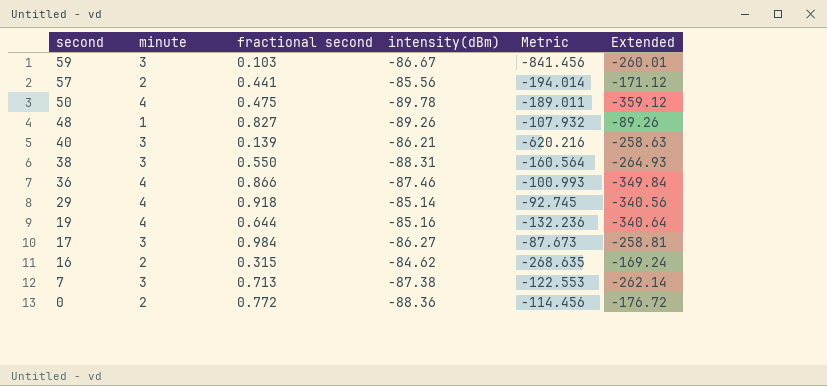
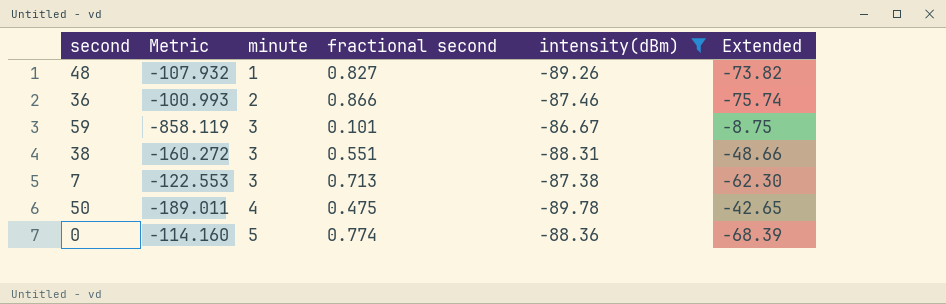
filter: none -> intensity(dBm) <= -86.67
row order: second descending -> minute ascending
column Metric | position: 5 -> 2
column Extended | formula: [minute] * [intensity(dBm)] -> [fractional second] * [intensity(dBm)]
36 | minute: 4 -> 2
59 | Metric: -841.456 -> -858.119
59 | fractional second: 0.103 -> 0.101
38 | Metric: -160.564 -> -160.272
38 | fractional second: 0.550 -> 0.551
0 | Metric: -114.456 -> -114.160
0 | minute: 2 -> 5
0 | fractional second: 0.772 -> 0.774

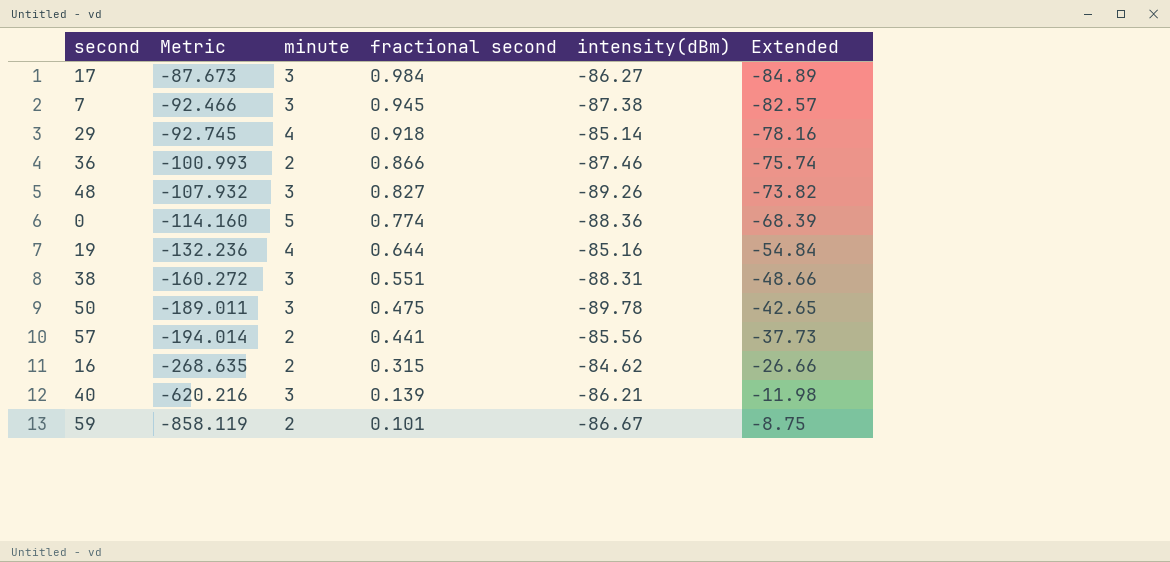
filter: intensity(dBm) <= -86.67 -> none
row order: minute ascending -> Metric descending
7 | Metric: -122.553 -> -92.466
7 | fractional second: 0.713 -> 0.945
7 | Extended: -62.30 -> -82.57
48 | minute: 1 -> 3
50 | minute: 4 -> 3
59 | minute: 3 -> 2

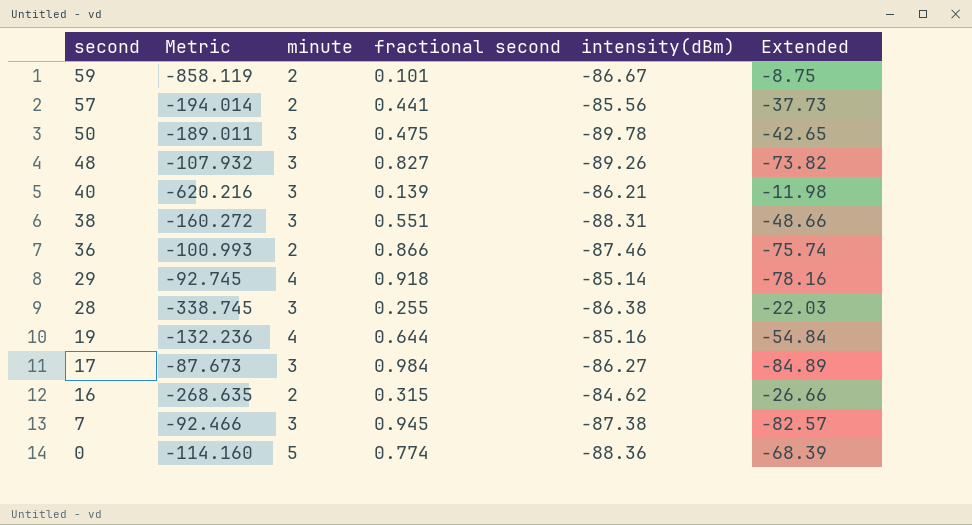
row order: Metric descending -> second descending
row 28: none -> -338.745 | 3 | 0.255 | -86.38 | -22.03

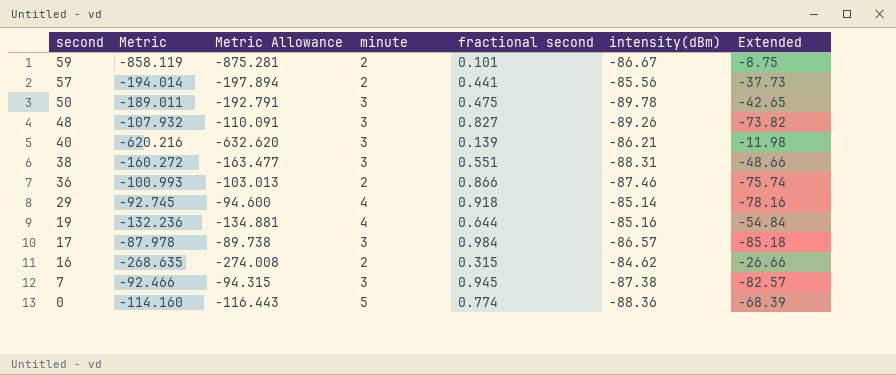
column Metric Allowance | formula: none -> [Metric] * 1.02
row 28: -338.745 | 3 | 0.255 | -86.38 | -22.03 -> none
17 | Metric: -87.673 -> -87.978
17 | intensity(dBm): -86.27 -> -86.57
17 | Extended: -84.89 -> -85.18

